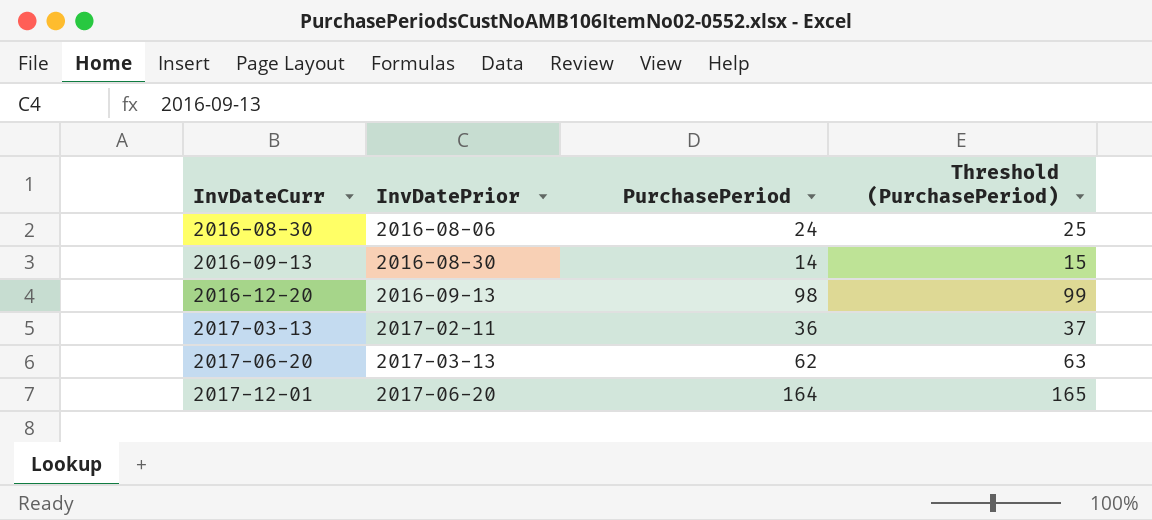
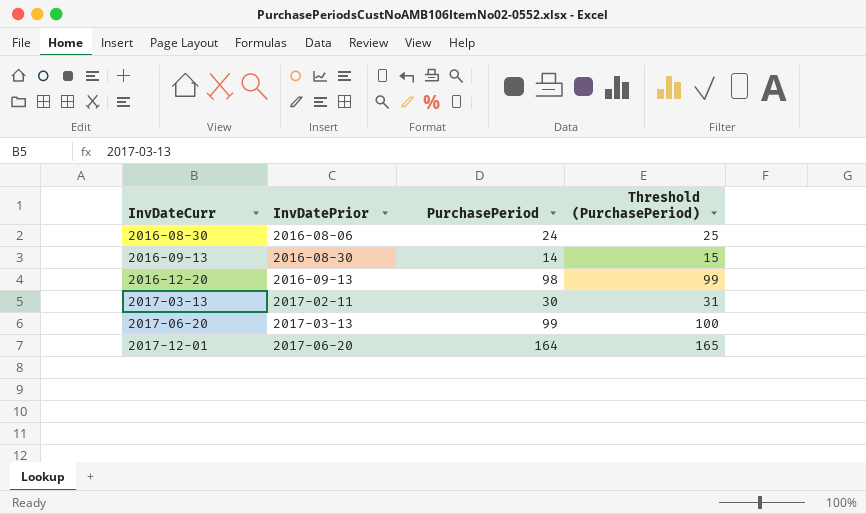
2017-03-13 | PurchasePeriod: 36 -> 30
2017-03-13 | Threshold (PurchasePeriod): 37 -> 31
2017-06-20 | PurchasePeriod: 62 -> 99
2017-06-20 | Threshold (PurchasePeriod): 63 -> 100

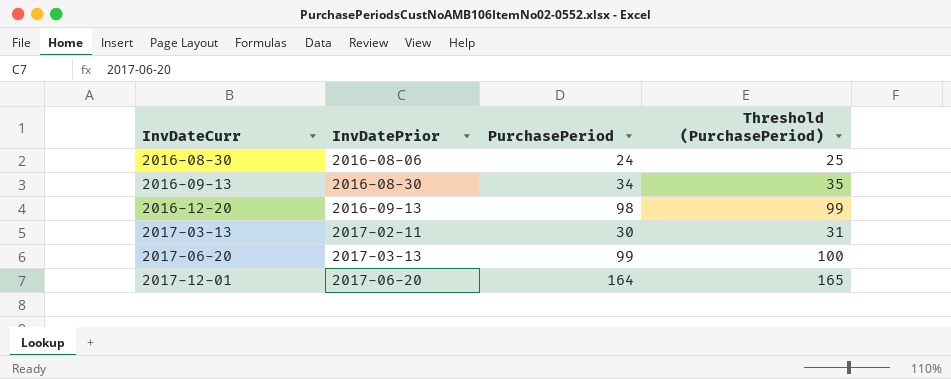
2016-09-13 | PurchasePeriod: 14 -> 34
2016-09-13 | Threshold (PurchasePeriod): 15 -> 35

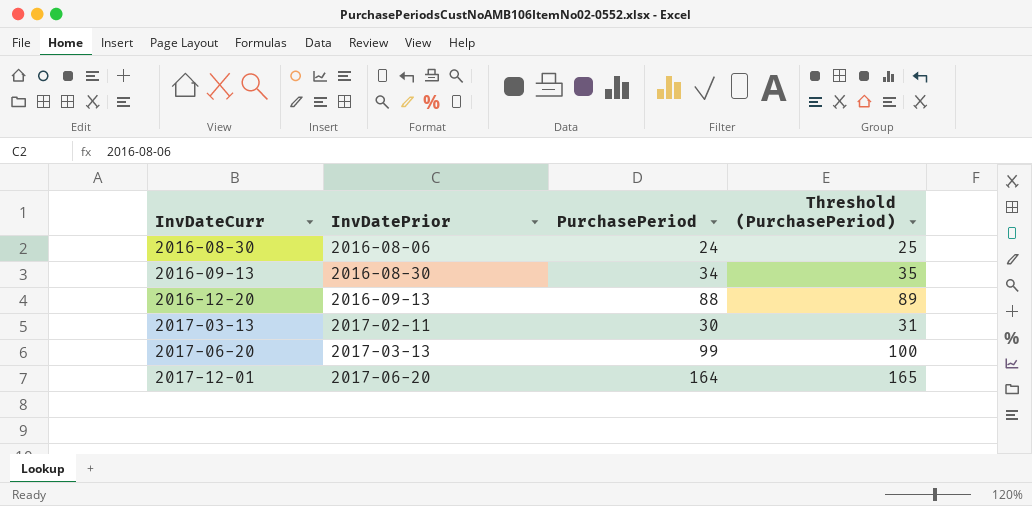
2016-12-20 | PurchasePeriod: 98 -> 88
2016-12-20 | Threshold (PurchasePeriod): 99 -> 89

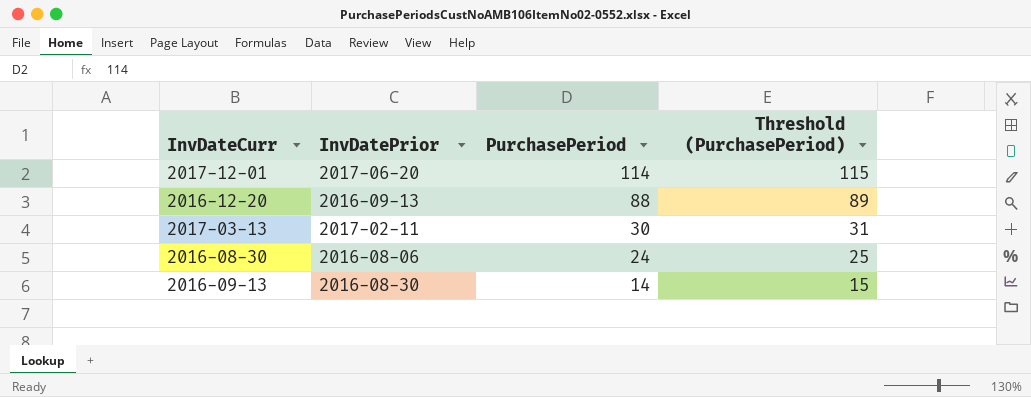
row order: InvDateCurr ascending -> PurchasePeriod descending
row 2017-06-20: 2017-03-13 | 99 | 100 -> none
2017-12-01 | PurchasePeriod: 164 -> 114
2017-12-01 | Threshold (PurchasePeriod): 165 -> 115
2016-09-13 | PurchasePeriod: 34 -> 14
2016-09-13 | Threshold (PurchasePeriod): 35 -> 15

